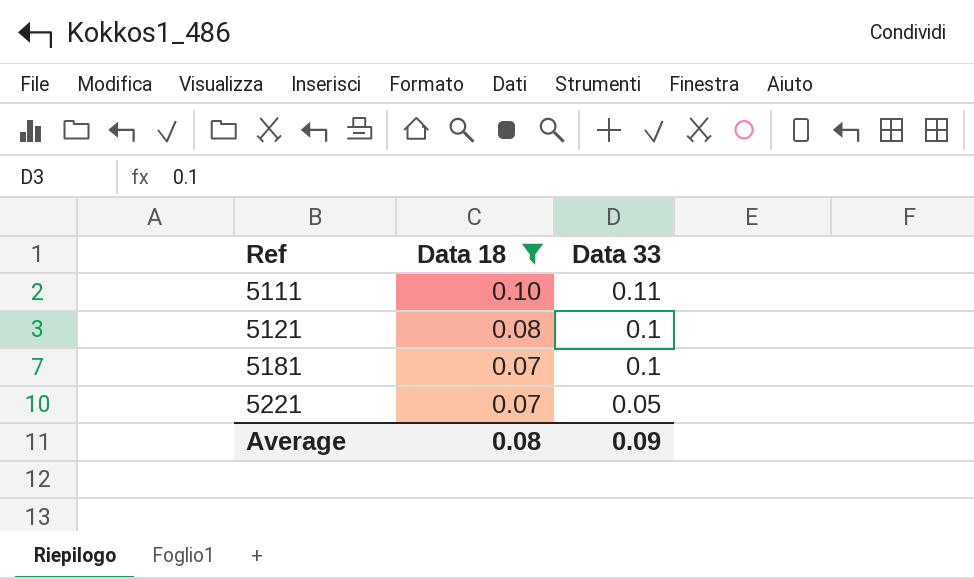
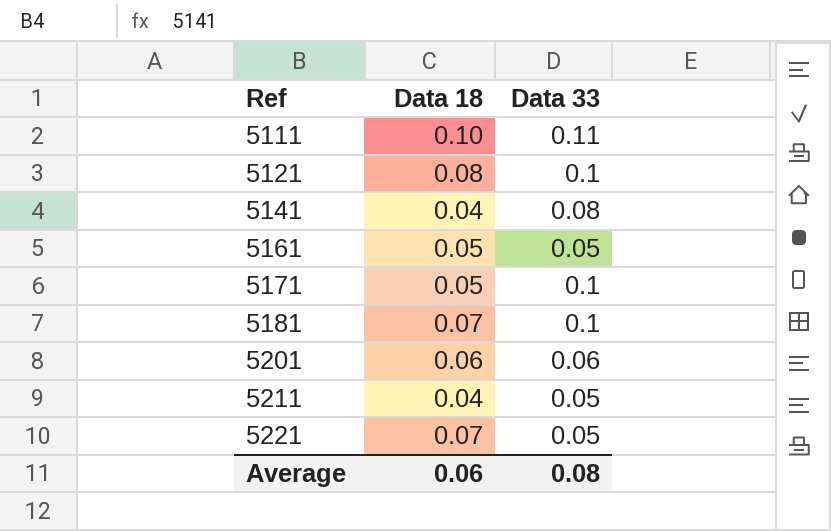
filter: Data 18 >= 0.07 -> none
Average | Data 18: 0.08 -> 0.06
Average | Data 33: 0.09 -> 0.08

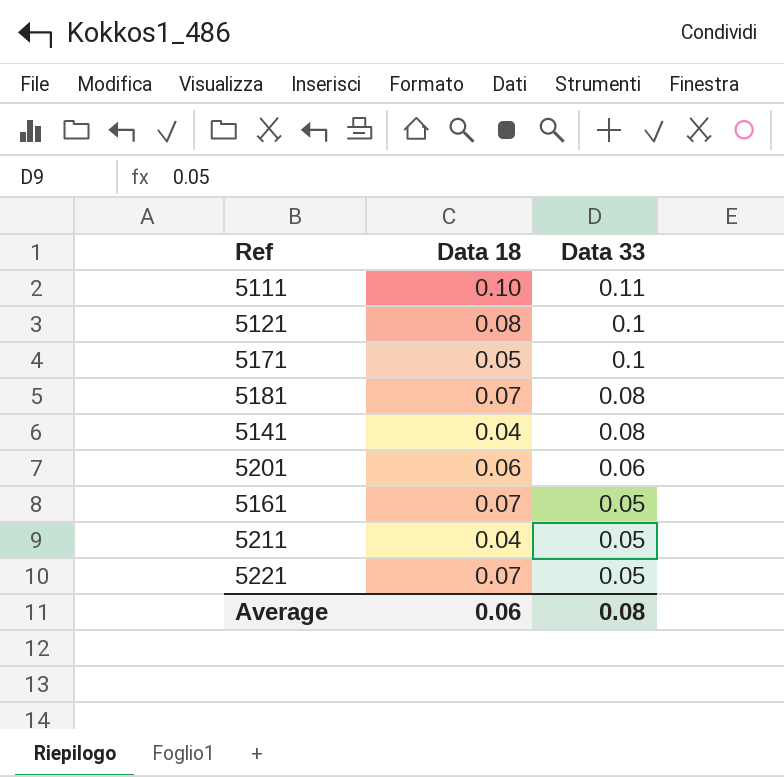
row order: Ref ascending -> Data 33 descending
5181 | Data 33: 0.1 -> 0.08
5161 | Data 18: 0.05 -> 0.07

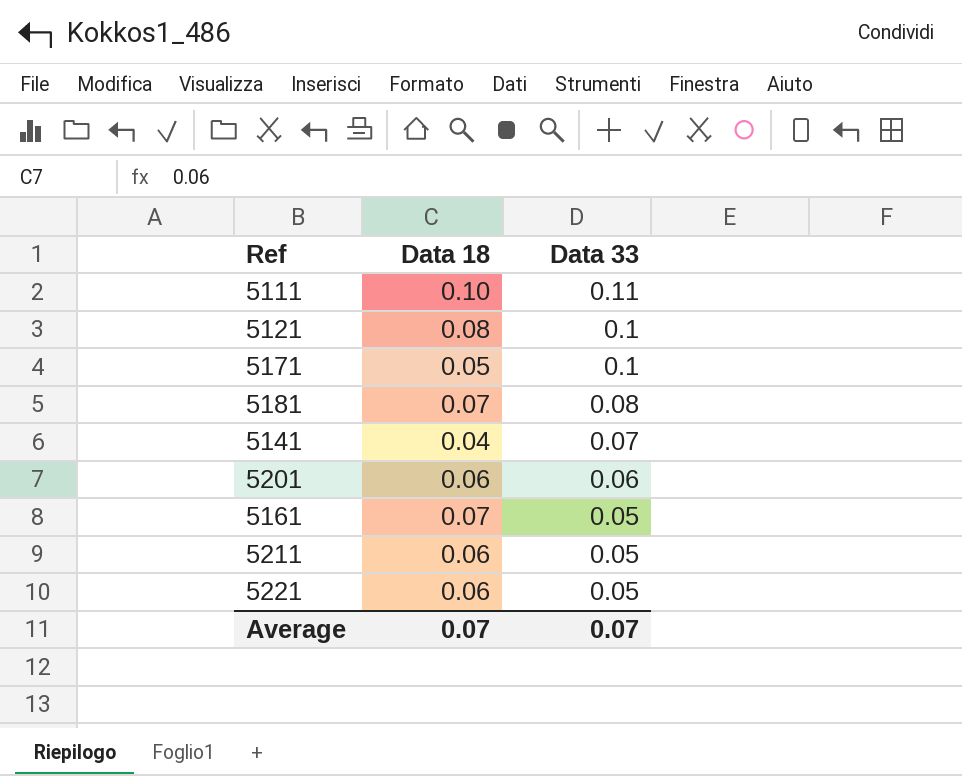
5141 | Data 33: 0.08 -> 0.07
5211 | Data 18: 0.04 -> 0.06
5221 | Data 18: 0.07 -> 0.06
Average | Data 18: 0.06 -> 0.07
Average | Data 33: 0.08 -> 0.07

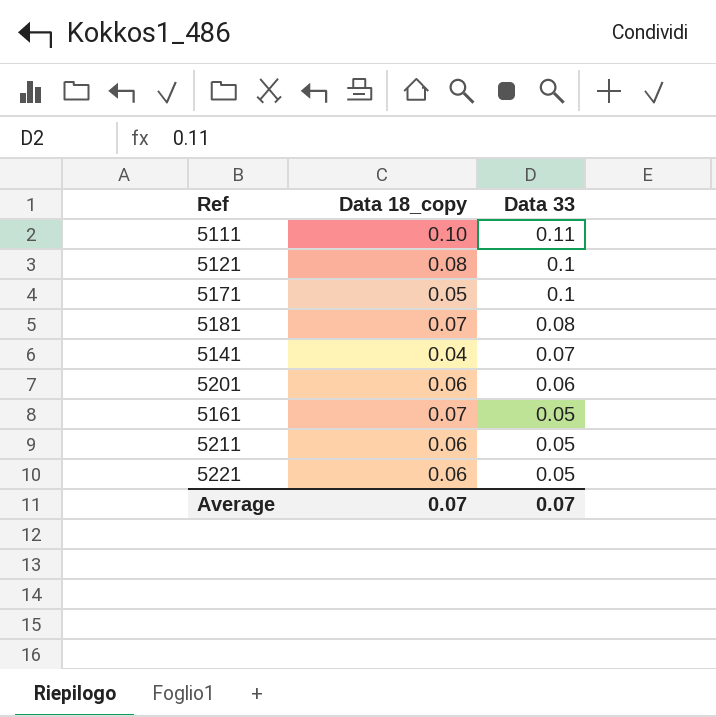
column name: Data 18 -> Data 18_copy

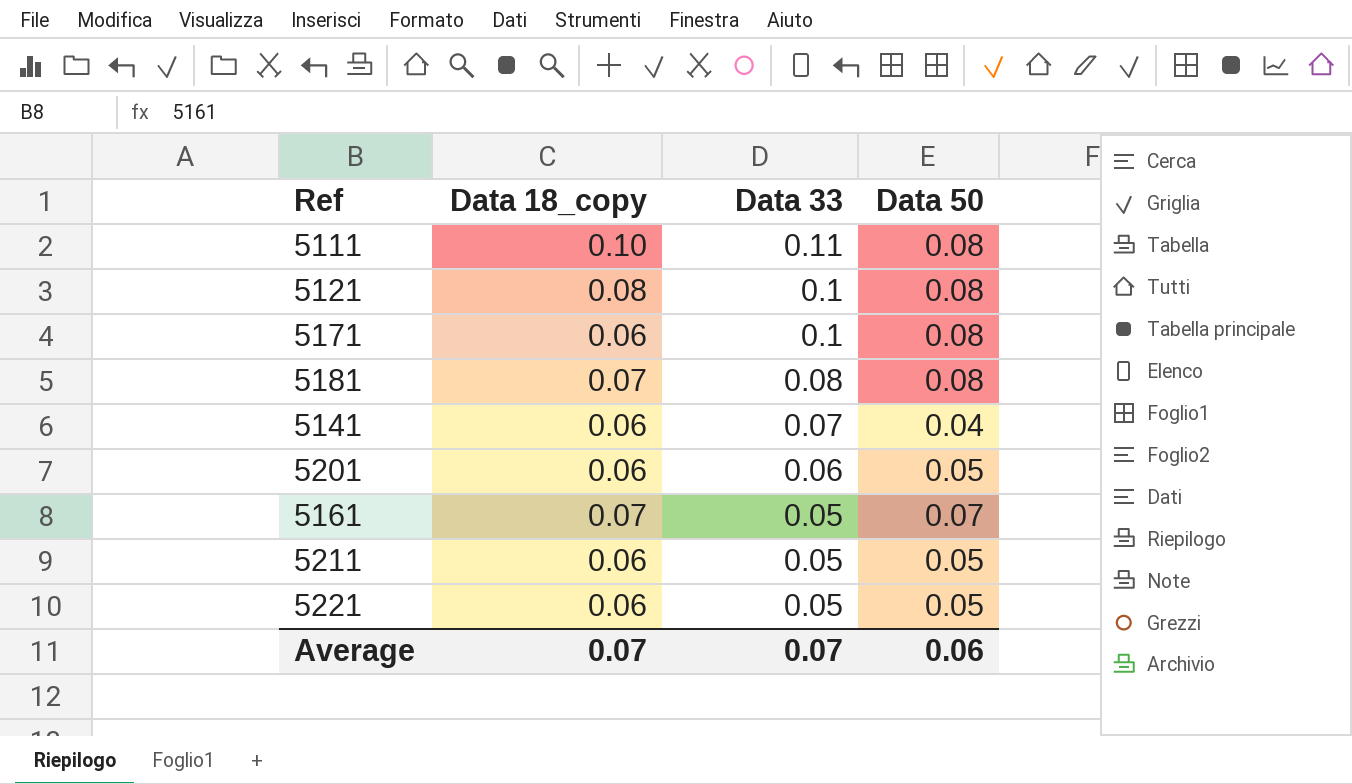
column Data 50 | position: none -> 4
5171 | Data 18_copy: 0.05 -> 0.06
5141 | Data 18_copy: 0.04 -> 0.06

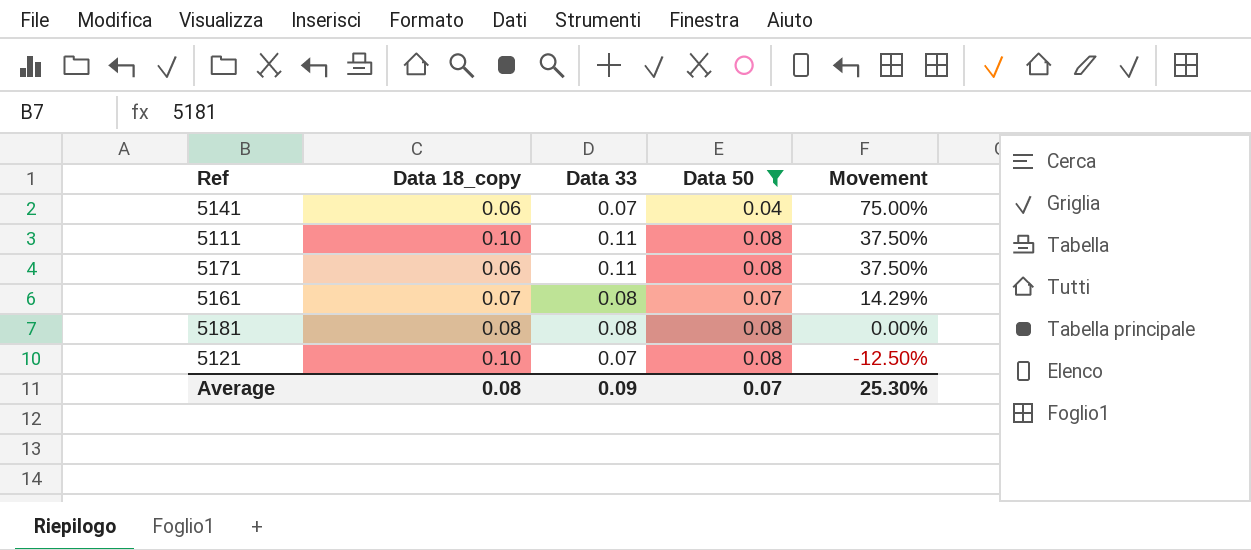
filter: none -> Data 50 != 0.05
row order: Data 33 descending -> Movement descending
column Movement | formula: none -> ([Data 33] - [Data 50]) / [Data 50]
5171 | Data 33: 0.1 -> 0.11
5161 | Data 33: 0.05 -> 0.08
5181 | Data 18_copy: 0.07 -> 0.08
5121 | Data 18_copy: 0.08 -> 0.10
5121 | Data 33: 0.1 -> 0.07
Average | Data 18_copy: 0.07 -> 0.08
Average | Data 33: 0.07 -> 0.09
Average | Data 50: 0.06 -> 0.07

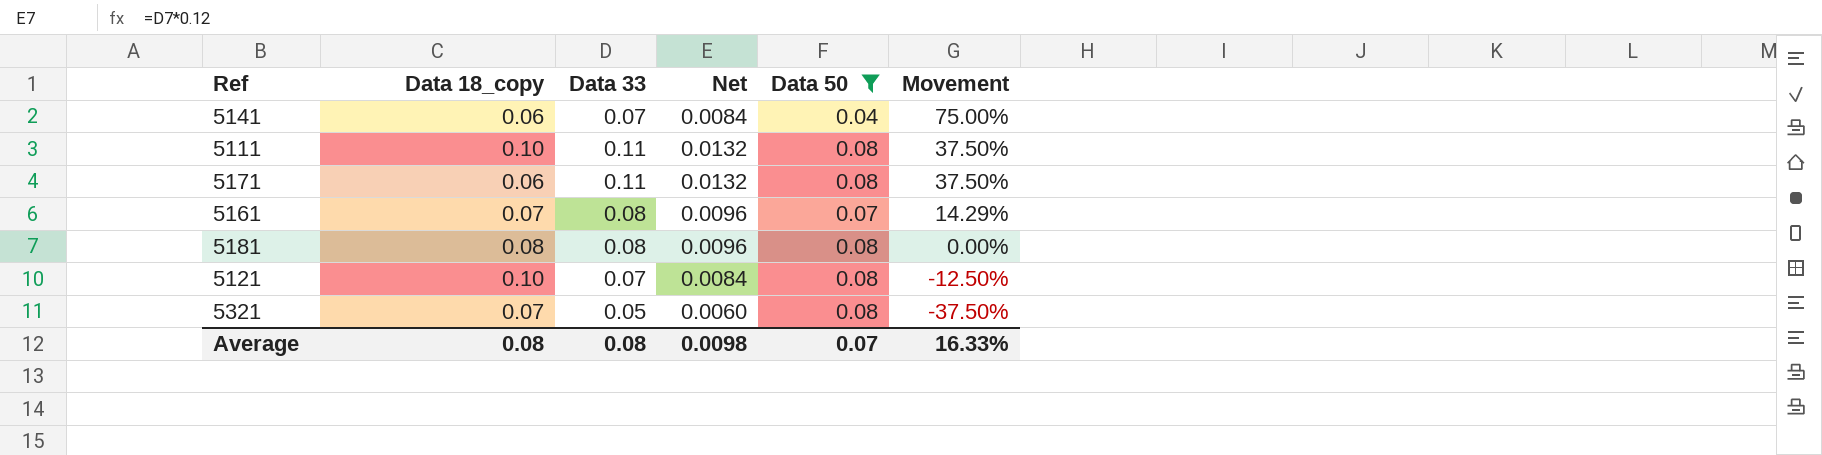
column Net | formula: none -> [Data 33] * 0.12
row 5321: none -> 0.07 | 0.05 | 0.0060 | 0.08 | -37.50%
Average | Data 33: 0.09 -> 0.08
Average | Movement: 25.30% -> 16.33%

